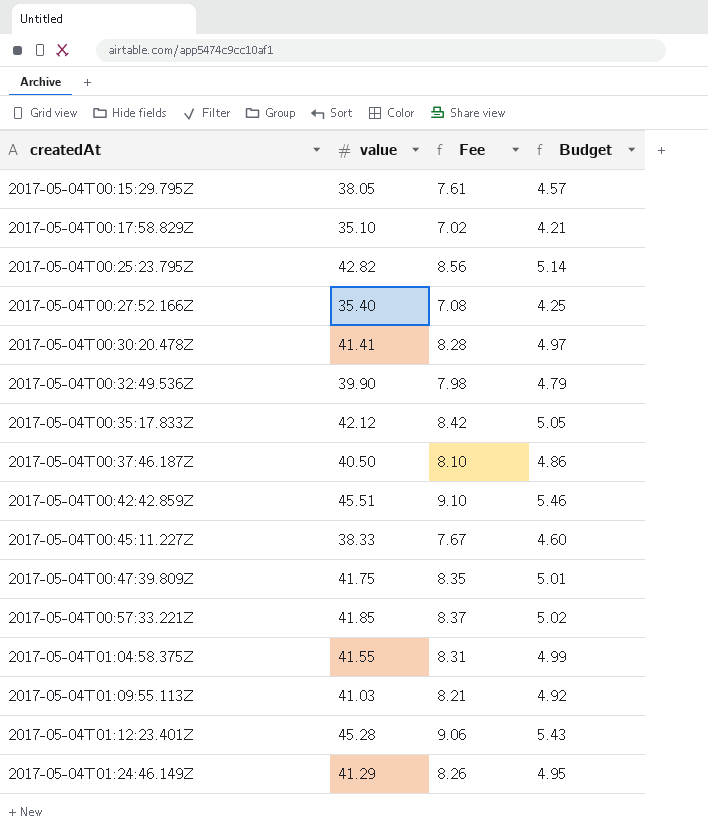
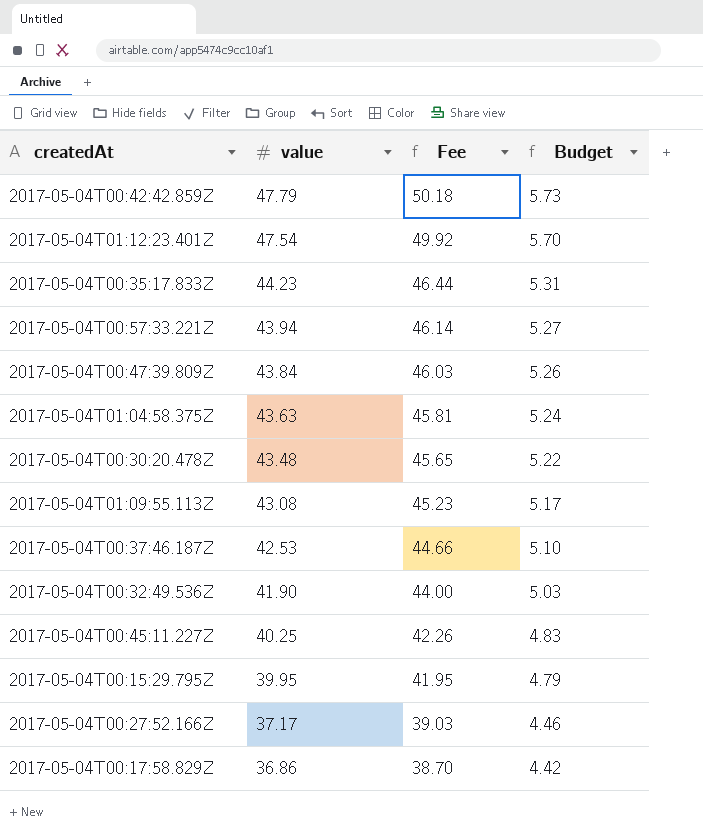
row order: createdAt ascending -> value descending
column Fee | formula: [value] * 0.2 -> [value] * 1.05
row 2017-05-04T00:25:23.795Z: 42.82 | 8.56 | 5.14 -> none
row 2017-05-04T01:24:46.149Z: 41.29 | 8.26 | 4.95 -> none
2017-05-04T00:42:42.859Z | value: 45.51 -> 47.79
2017-05-04T00:42:42.859Z | Budget: 5.46 -> 5.73
2017-05-04T01:12:23.401Z | value: 45.28 -> 47.54
2017-05-04T01:12:23.401Z | Budget: 5.43 -> 5.70
2017-05-04T00:35:17.833Z | value: 42.12 -> 44.23
2017-05-04T00:35:17.833Z | Budget: 5.05 -> 5.31
2017-05-04T00:57:33.221Z | value: 41.85 -> 43.94
2017-05-04T00:57:33.221Z | Budget: 5.02 -> 5.27
2017-05-04T00:47:39.809Z | value: 41.75 -> 43.84
2017-05-04T00:47:39.809Z | Budget: 5.01 -> 5.26
2017-05-04T01:04:58.375Z | value: 41.55 -> 43.63
2017-05-04T01:04:58.375Z | Budget: 4.99 -> 5.24
2017-05-04T00:30:20.478Z | value: 41.41 -> 43.48
2017-05-04T00:30:20.478Z | Budget: 4.97 -> 5.22
2017-05-04T01:09:55.113Z | value: 41.03 -> 43.08
2017-05-04T01:09:55.113Z | Budget: 4.92 -> 5.17
2017-05-04T00:37:46.187Z | value: 40.50 -> 42.53
2017-05-04T00:37:46.187Z | Budget: 4.86 -> 5.10
2017-05-04T00:32:49.536Z | value: 39.90 -> 41.90
2017-05-04T00:32:49.536Z | Budget: 4.79 -> 5.03
2017-05-04T00:45:11.227Z | value: 38.33 -> 40.25
2017-05-04T00:45:11.227Z | Budget: 4.60 -> 4.83
2017-05-04T00:15:29.795Z | value: 38.05 -> 39.95
2017-05-04T00:15:29.795Z | Budget: 4.57 -> 4.79
2017-05-04T00:27:52.166Z | value: 35.40 -> 37.17
2017-05-04T00:27:52.166Z | Budget: 4.25 -> 4.46
2017-05-04T00:17:58.829Z | value: 35.10 -> 36.86
2017-05-04T00:17:58.829Z | Budget: 4.21 -> 4.42

